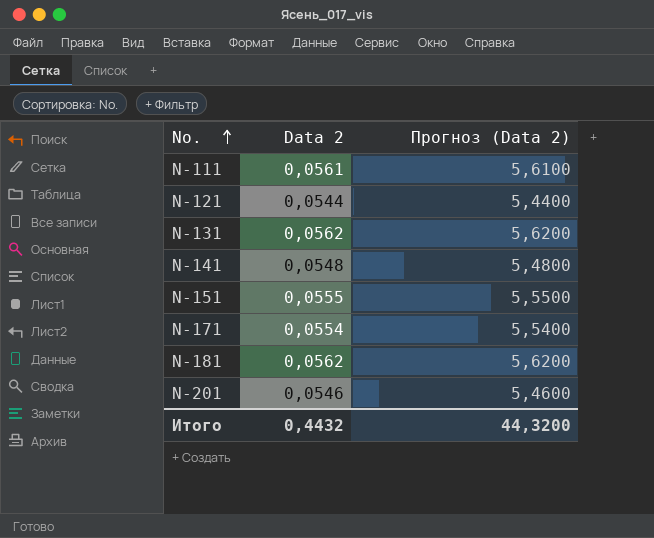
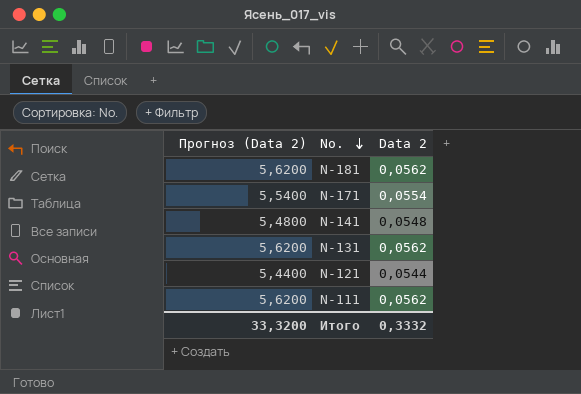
row order: No. ascending -> No. descending
column Прогноз (Data 2) | position: 3 -> 1
row N-151: 0,0555 | 5,5500 -> none
row N-201: 0,0546 | 5,4600 -> none
N-111 | Прогноз (Data 2): 5,6100 -> 5,6200
N-111 | Data 2: 0,0561 -> 0,0562
Итого | Прогноз (Data 2): 44,3200 -> 33,3200
Итого | Data 2: 0,4432 -> 0,3332

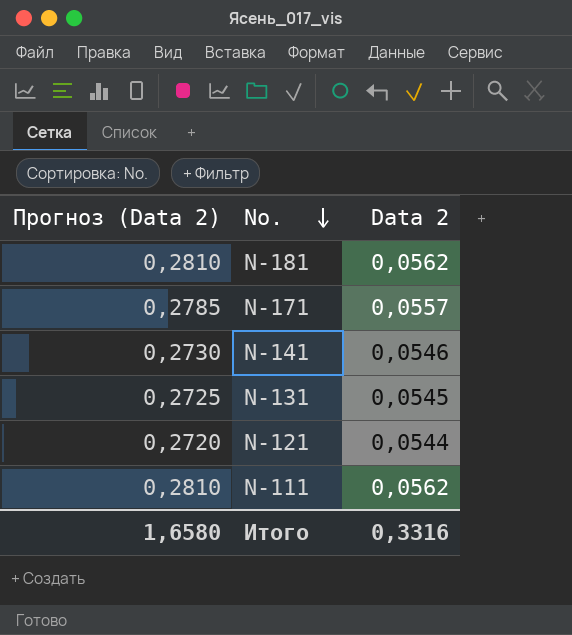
column Прогноз (Data 2) | formula: [Data 2] * 100 -> [Data 2] * 5
N-171 | Data 2: 0,0554 -> 0,0557
N-141 | Data 2: 0,0548 -> 0,0546
N-131 | Data 2: 0,0562 -> 0,0545
Итого | Прогноз (Data 2): 33,3200 -> 1,6580
Итого | Data 2: 0,3332 -> 0,3316

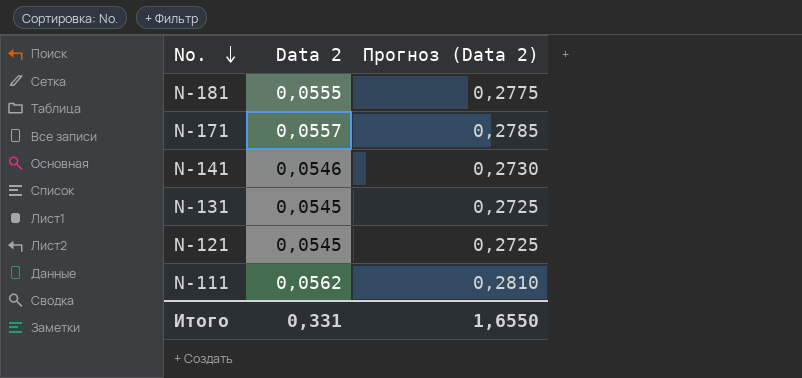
column Прогноз (Data 2) | position: 1 -> 3
N-181 | Data 2: 0,0562 -> 0,0555
N-181 | Прогноз (Data 2): 0,2810 -> 0,2775
N-121 | Data 2: 0,0544 -> 0,0545
N-121 | Прогноз (Data 2): 0,2720 -> 0,2725
Итого | Data 2: 0,3316 -> 0,331
Итого | Прогноз (Data 2): 1,6580 -> 1,6550

